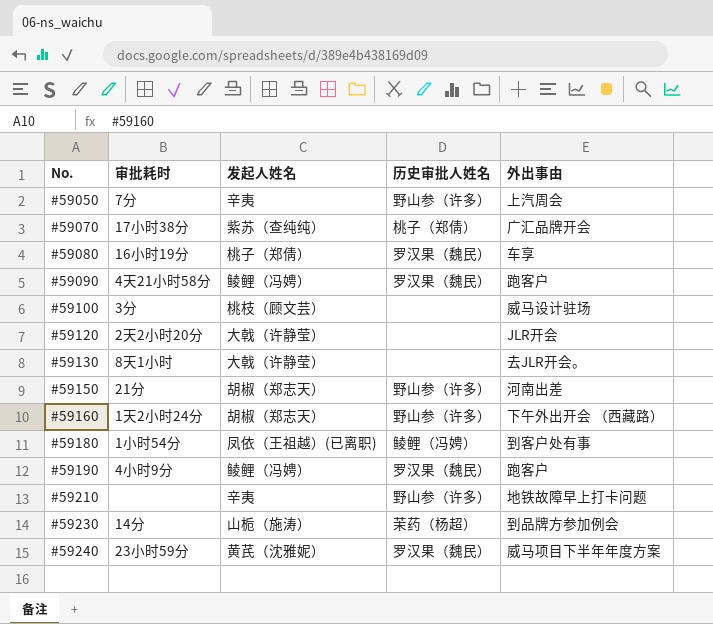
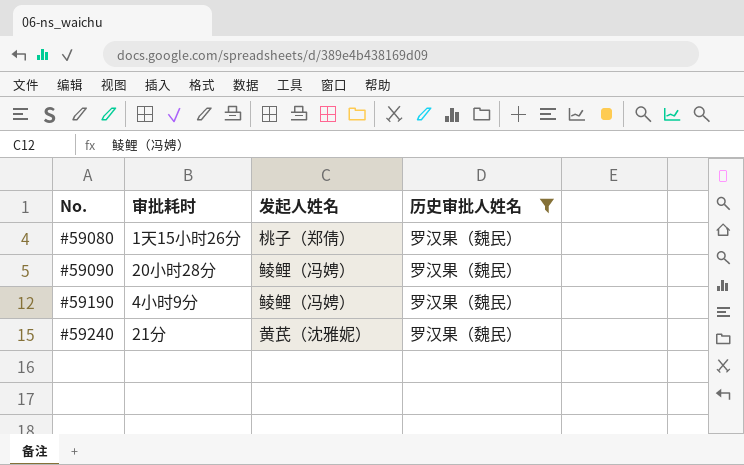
filter: none -> 历史审批人姓名 = 罗汉果（魏民）
column 外出事由 | position: 5 -> none
#59080 | 审批耗时: 16小时19分 -> 1天15小时26分
#59090 | 审批耗时: 4天21小时58分 -> 20小时28分
#59240 | 审批耗时: 23小时59分 -> 21分

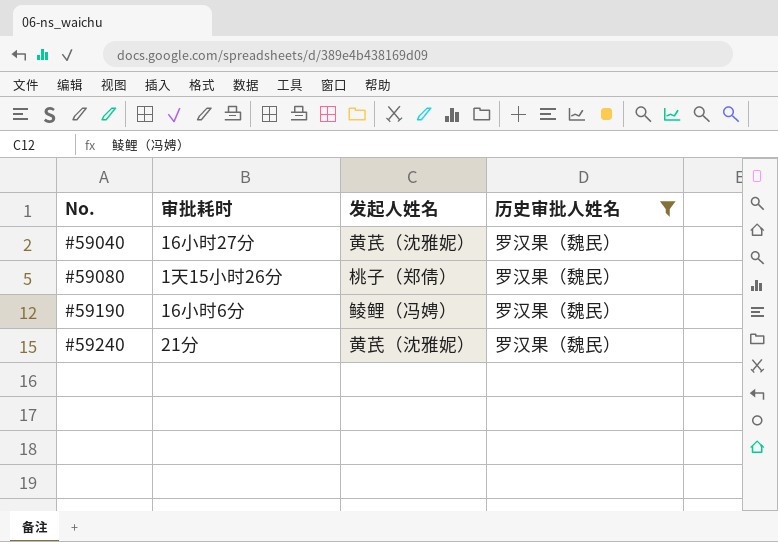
row #59090: 20小时28分 | 鲮鲤（冯娉） | 罗汉果（魏民） -> none
row #59040: none -> 16小时27分 | 黄芪（沈雅妮） | 罗汉果（魏民）
#59190 | 审批耗时: 4小时9分 -> 16小时6分

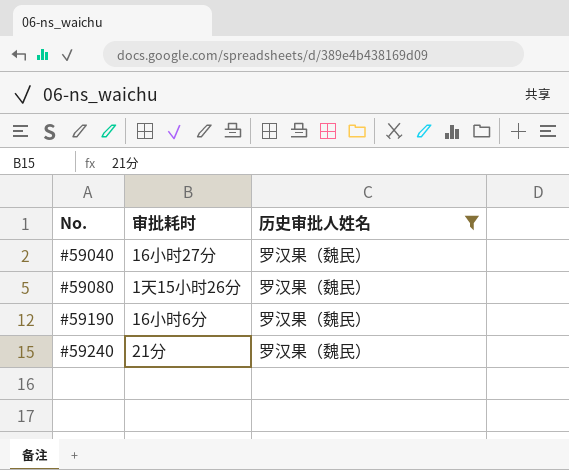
column 发起人姓名 | position: 3 -> none

